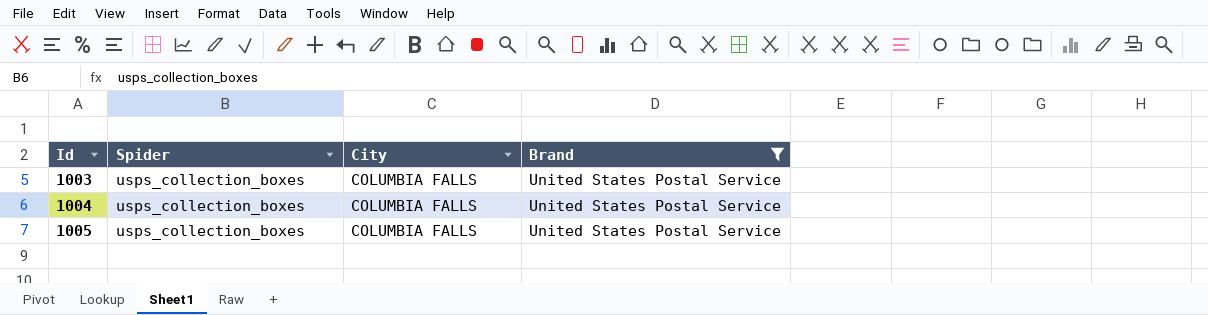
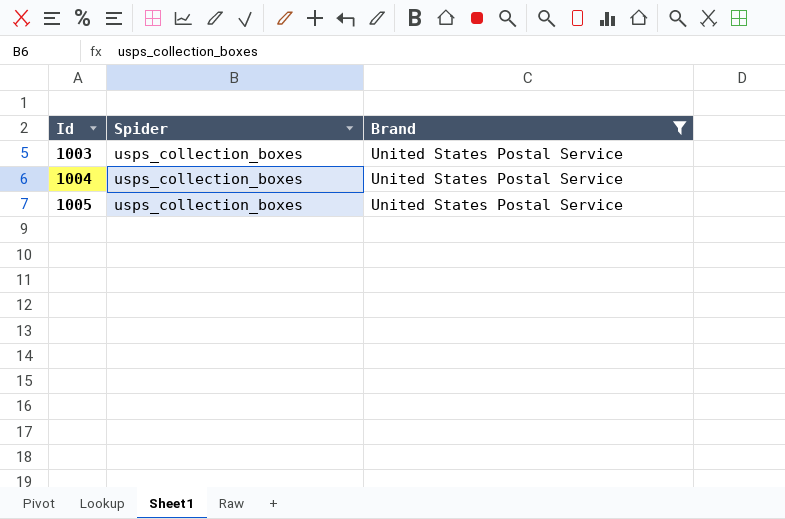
column City | position: 3 -> none

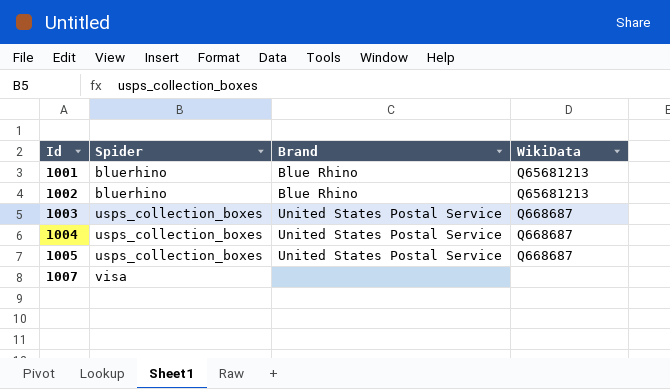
filter: Brand = United States Postal Service -> none
column WikiData | position: none -> 4

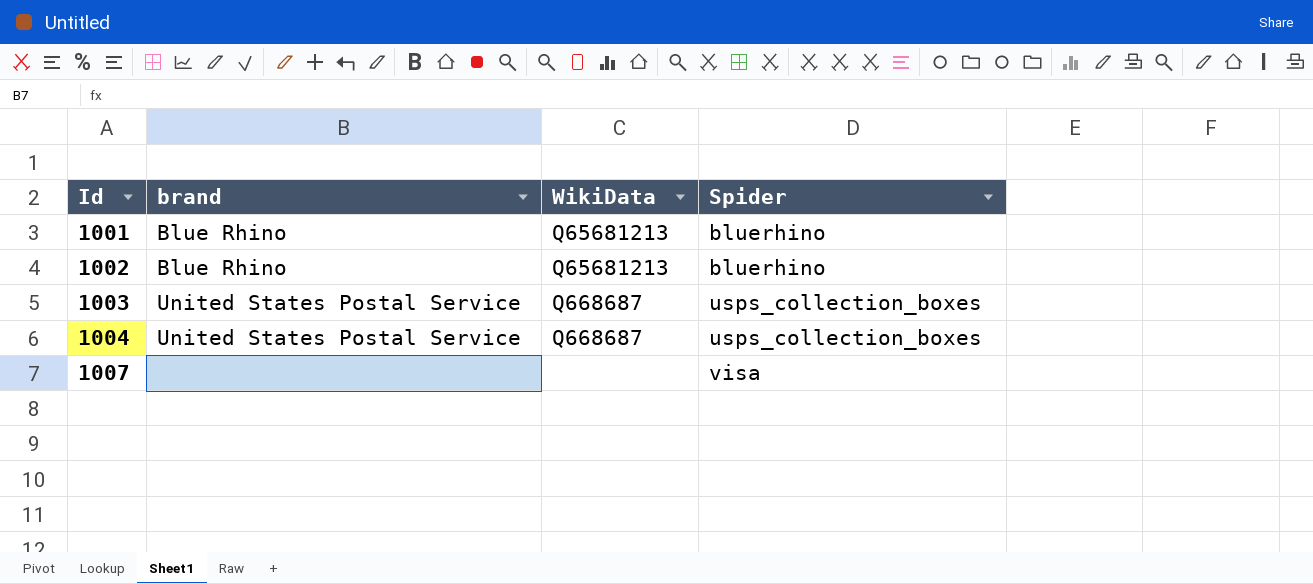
column name: Brand -> brand
column Spider | position: 2 -> 4
row 1005: usps_collection_boxes | United States Postal Service | Q668687 -> none

